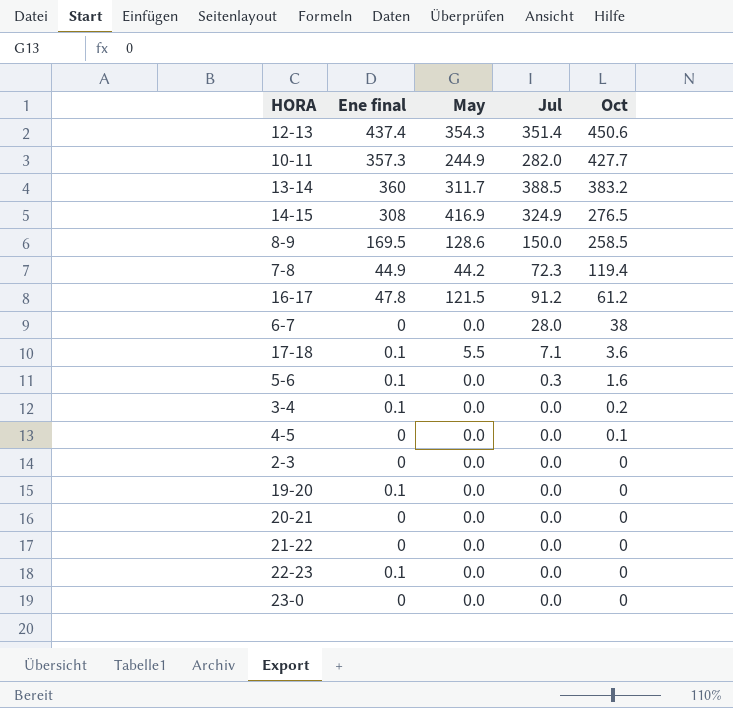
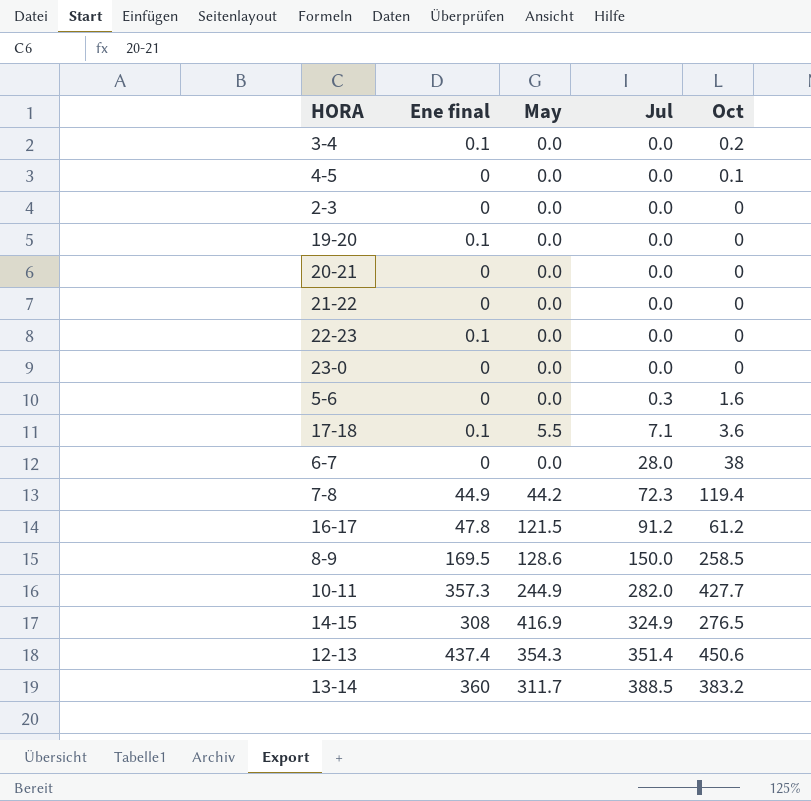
row order: Oct descending -> Jul ascending
5-6 | Ene final: 0.1 -> 0

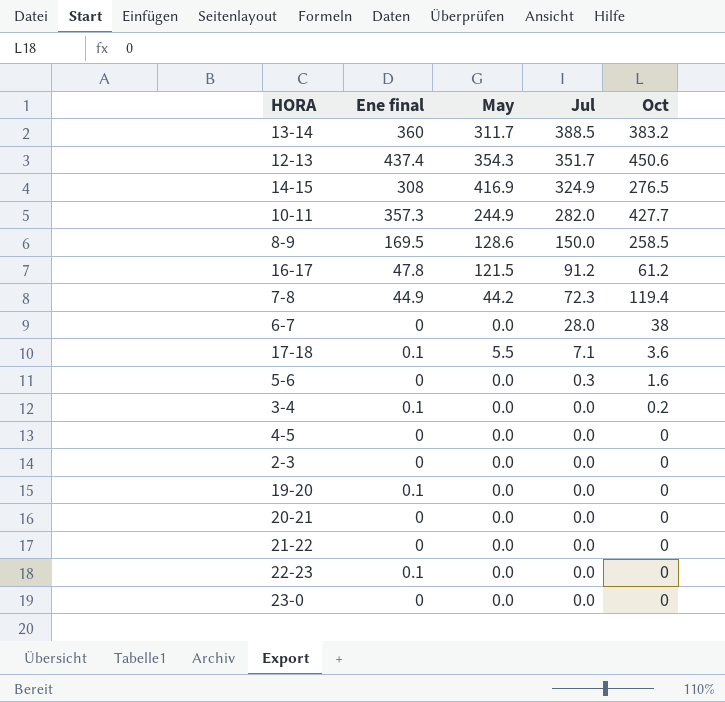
row order: Jul ascending -> Jul descending
12-13 | Jul: 351.4 -> 351.7
4-5 | Oct: 0.1 -> 0

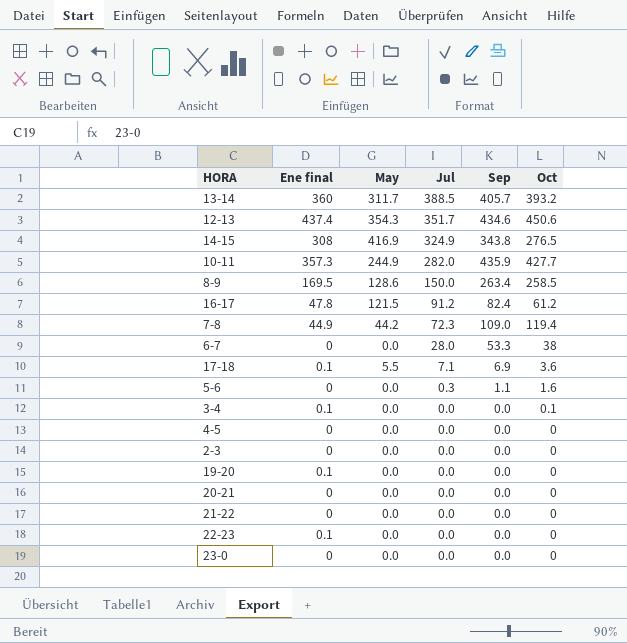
column Sep | position: none -> 5
13-14 | Oct: 383.2 -> 393.2
3-4 | Oct: 0.2 -> 0.1

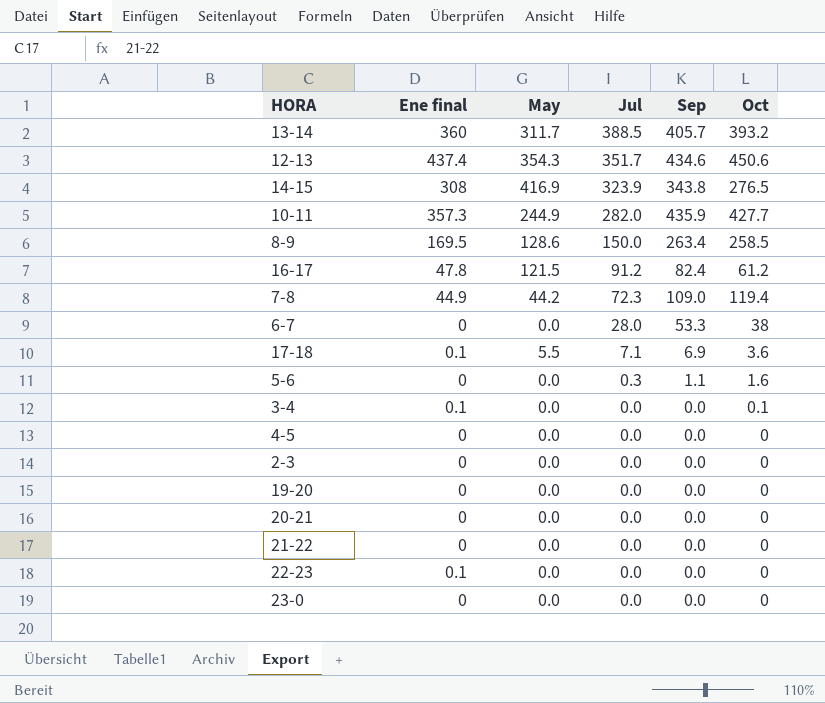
14-15 | Jul: 324.9 -> 323.9
19-20 | Ene final: 0.1 -> 0

